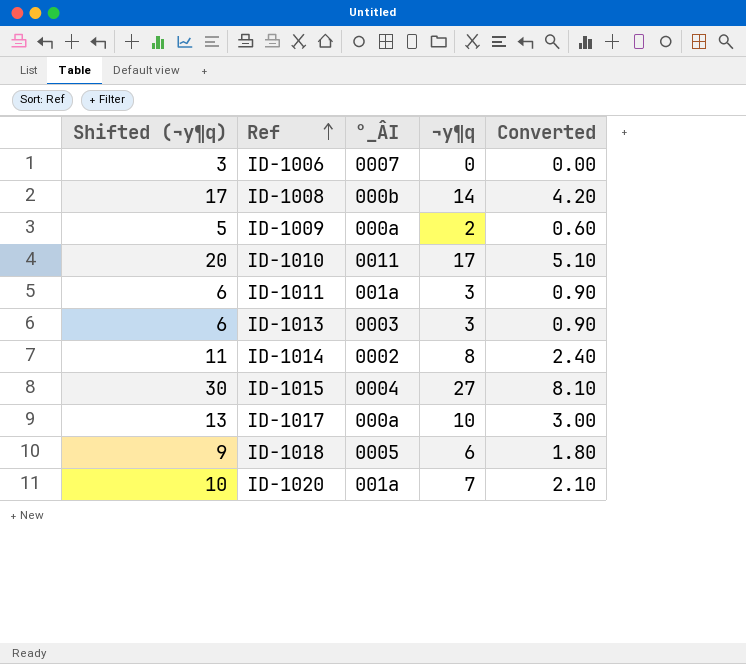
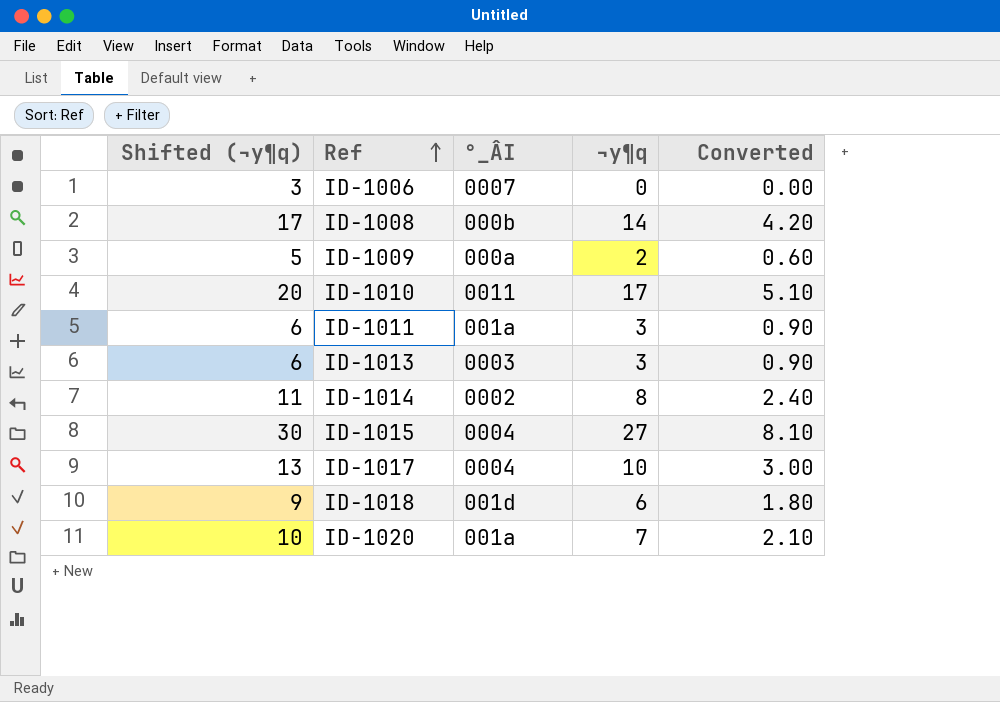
ID-1017 | °_ÂI: 000a -> 0004
ID-1018 | °_ÂI: 0005 -> 001d

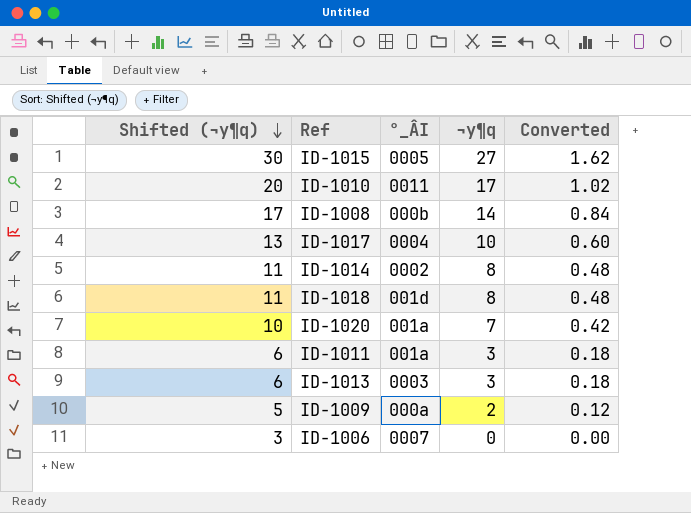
row order: Ref ascending -> Shifted (¬y¶q) descending
column Converted | formula: [¬y¶q] * 0.3 -> [¬y¶q] * 0.06
ID-1015 | °_ÂI: 0004 -> 0005
ID-1018 | Shifted (¬y¶q): 9 -> 11
ID-1018 | ¬y¶q: 6 -> 8

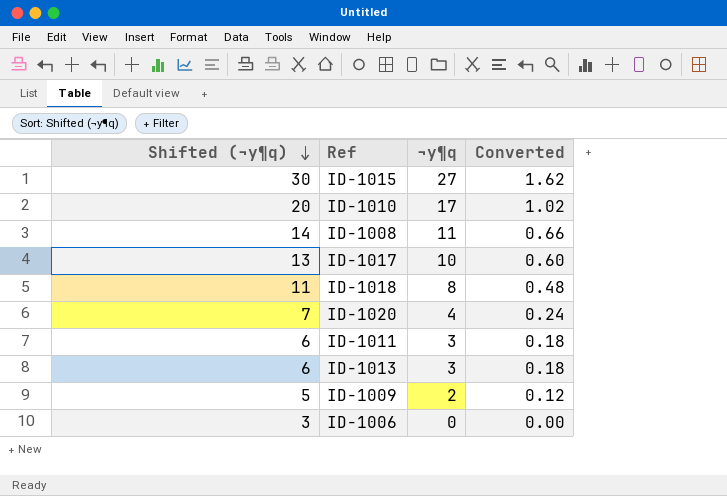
column °_ÂI | position: 3 -> none
row ID-1014: 11 | 0002 | 8 | 0.48 -> none
ID-1008 | Shifted (¬y¶q): 17 -> 14
ID-1008 | ¬y¶q: 14 -> 11
ID-1008 | Converted: 0.84 -> 0.66
ID-1020 | Shifted (¬y¶q): 10 -> 7
ID-1020 | ¬y¶q: 7 -> 4
ID-1020 | Converted: 0.42 -> 0.24

